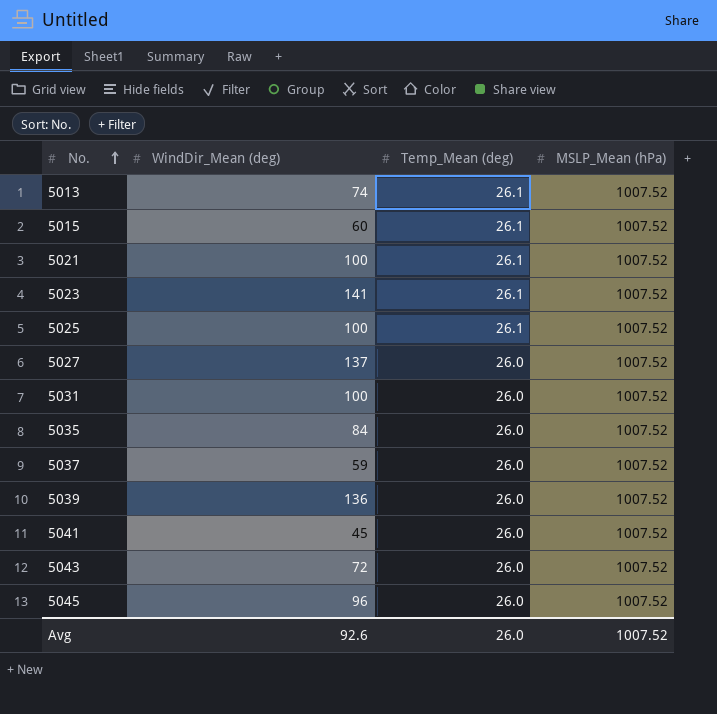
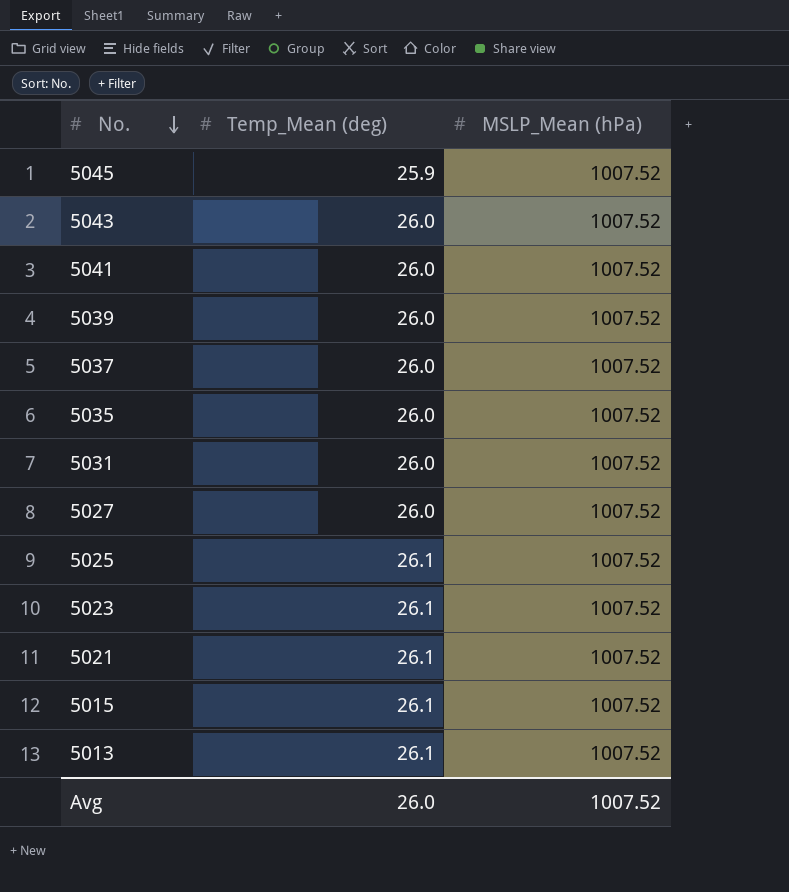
row order: No. ascending -> No. descending
column WindDir_Mean (deg) | position: 2 -> none
5045 | Temp_Mean (deg): 26.0 -> 25.9

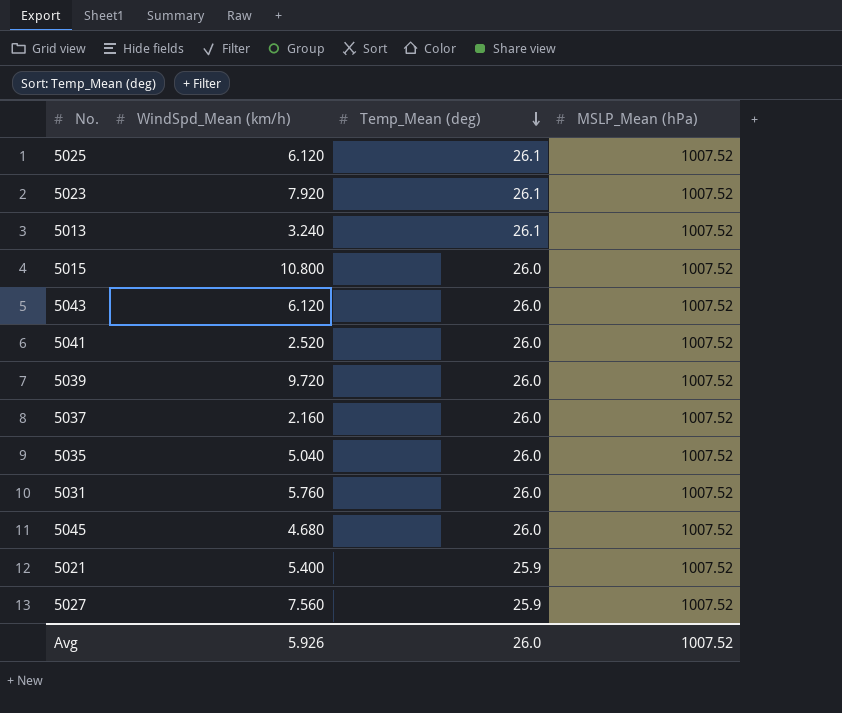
row order: No. descending -> Temp_Mean (deg) descending
column WindSpd_Mean (km/h) | position: none -> 2
5015 | Temp_Mean (deg): 26.1 -> 26.0
5045 | Temp_Mean (deg): 25.9 -> 26.0
5021 | Temp_Mean (deg): 26.1 -> 25.9
5027 | Temp_Mean (deg): 26.0 -> 25.9

